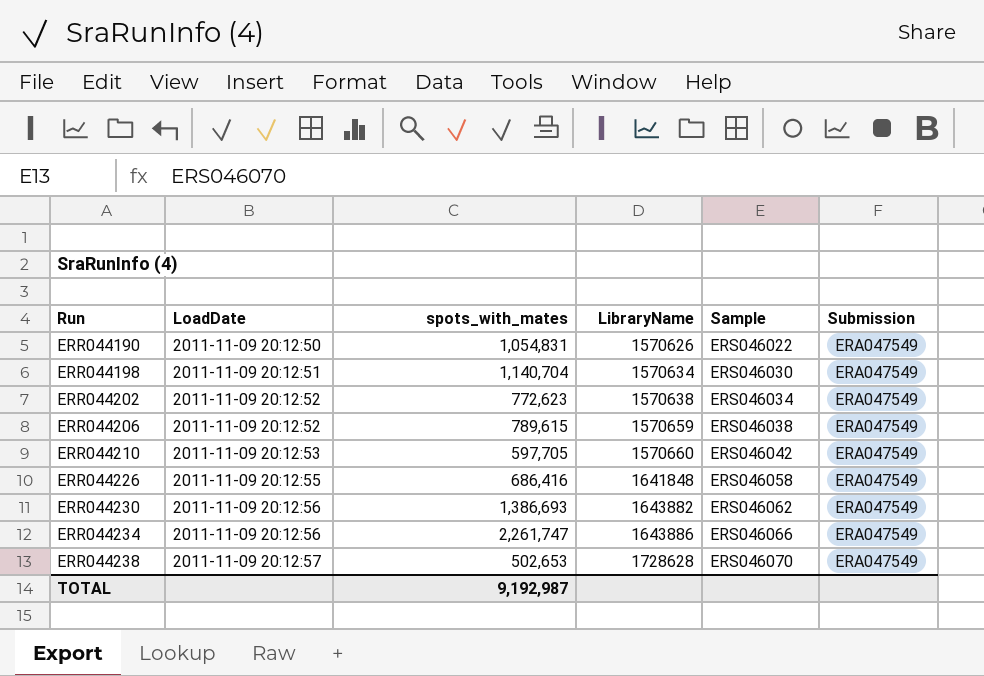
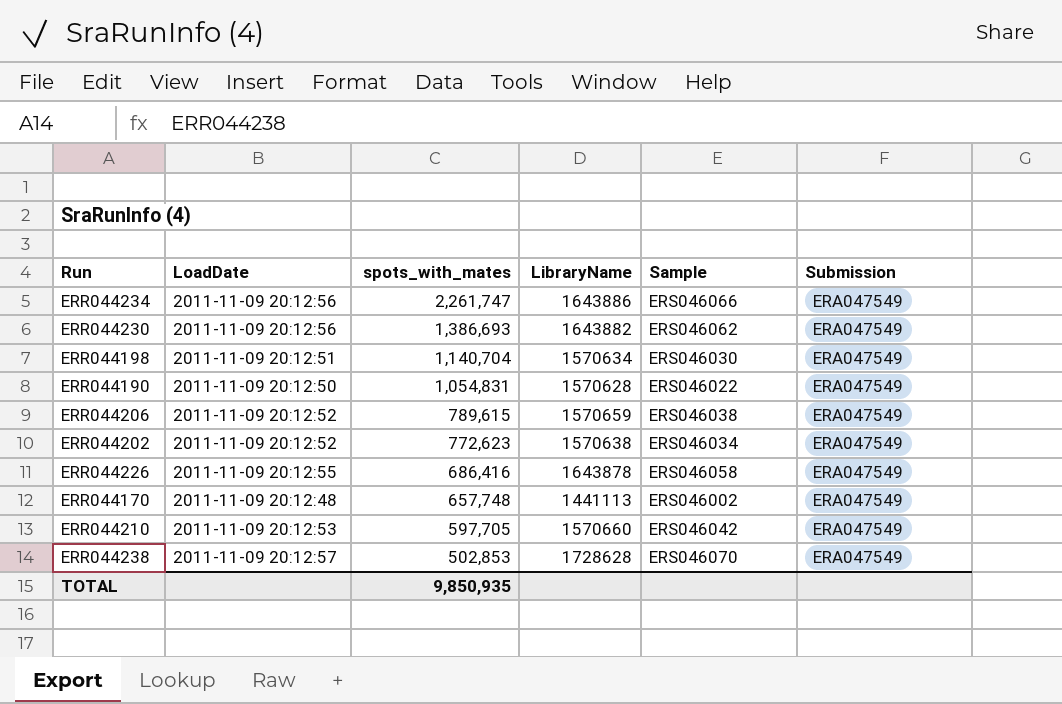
row order: Run ascending -> spots_with_mates descending
ERR044190 | LibraryName: 1570626 -> 1570628
ERR044226 | LibraryName: 1641848 -> 1643878
row ERR044170: none -> 2011-11-09 20:12:48 | 657,748 | 1441113 | ERS046002 | ERA047549
ERR044238 | spots_with_mates: 502,653 -> 502,853
TOTAL | spots_with_mates: 9,192,987 -> 9,850,935

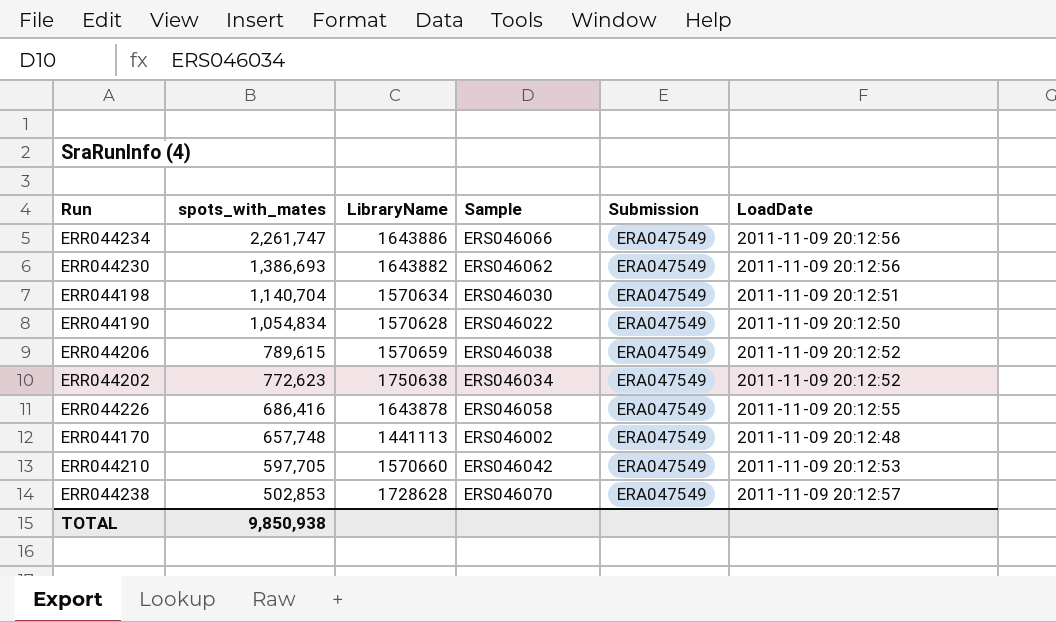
column LoadDate | position: 2 -> 6
ERR044190 | spots_with_mates: 1,054,831 -> 1,054,834
ERR044202 | LibraryName: 1570638 -> 1750638
TOTAL | spots_with_mates: 9,850,935 -> 9,850,938

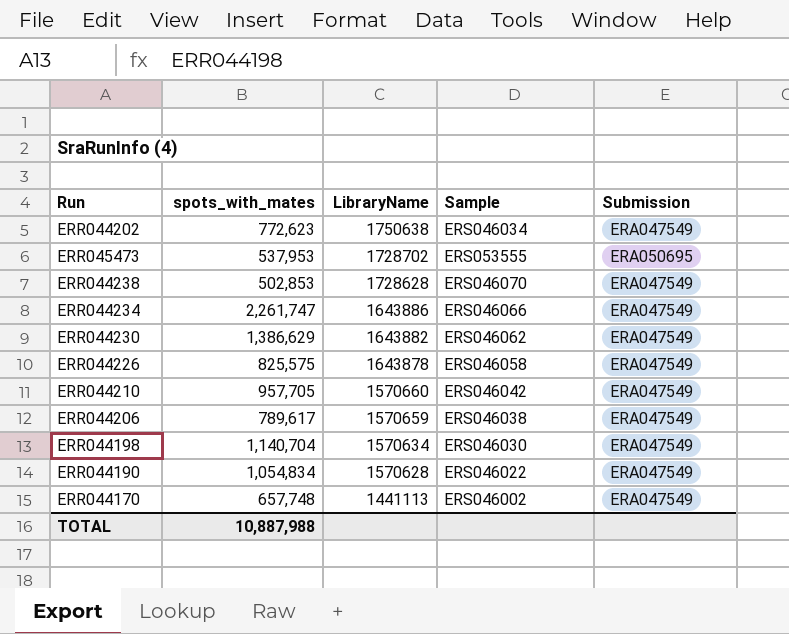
row order: spots_with_mates descending -> LibraryName descending
column LoadDate | position: 6 -> none
row ERR045473: none -> 537,953 | 1728702 | ERS053555 | ERA050695
ERR044230 | spots_with_mates: 1,386,693 -> 1,386,629
ERR044226 | spots_with_mates: 686,416 -> 825,575
ERR044210 | spots_with_mates: 597,705 -> 957,705
ERR044206 | spots_with_mates: 789,615 -> 789,617
TOTAL | spots_with_mates: 9,850,938 -> 10,887,988

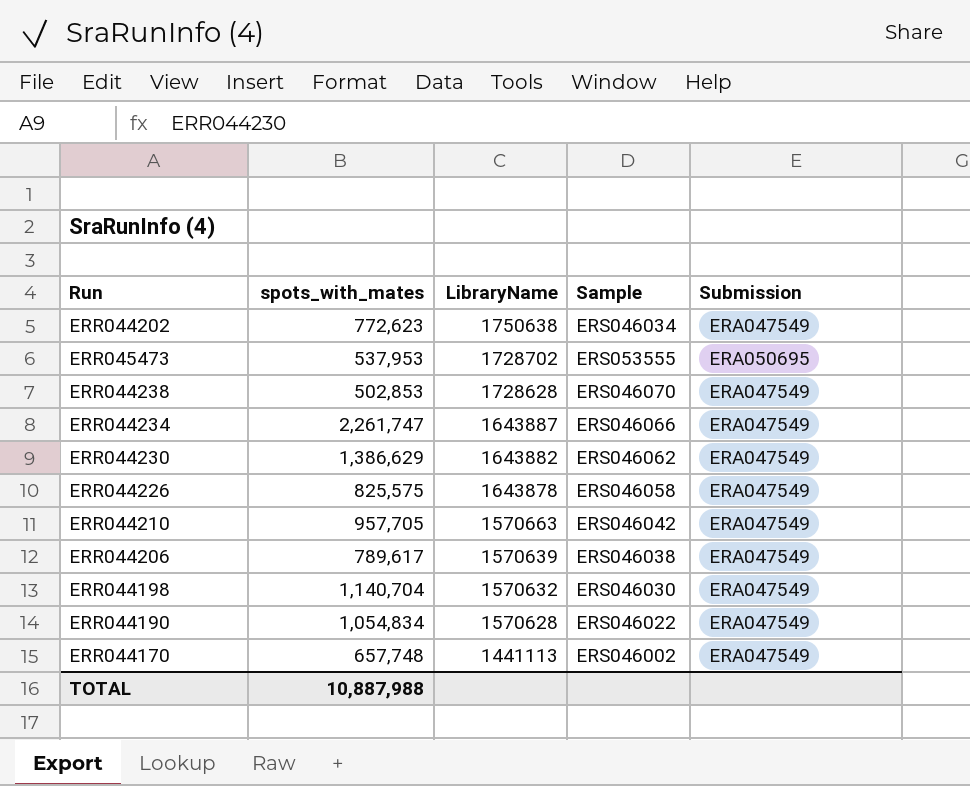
ERR044234 | LibraryName: 1643886 -> 1643887
ERR044210 | LibraryName: 1570660 -> 1570663
ERR044206 | LibraryName: 1570659 -> 1570639
ERR044198 | LibraryName: 1570634 -> 1570632

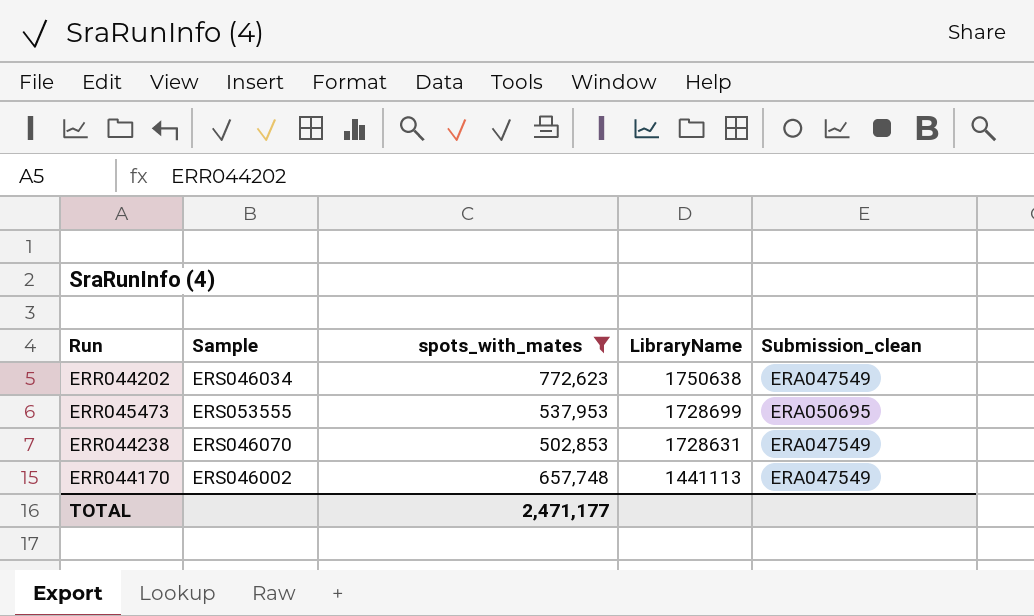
filter: none -> spots_with_mates <= 772,623
column Sample | position: 4 -> 2
column name: Submission -> Submission_clean
ERR045473 | LibraryName: 1728702 -> 1728699
ERR044238 | LibraryName: 1728628 -> 1728631
TOTAL | spots_with_mates: 10,887,988 -> 2,471,177

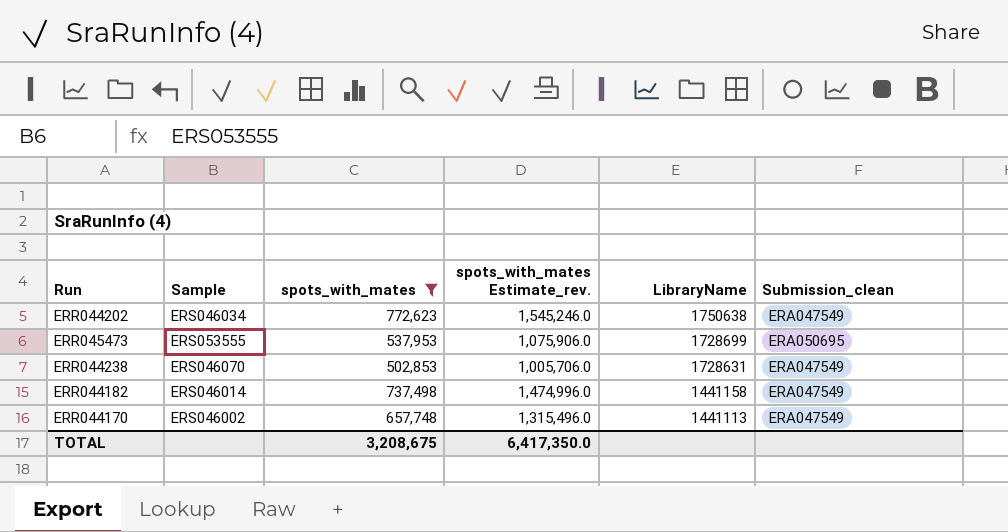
column spots_with_mates Estimate_rev. | formula: none -> [spots_with_mates] * 2
row ERR044182: none -> ERS046014 | 737,498 | 1,474,996.0 | 1441158 | ERA047549
TOTAL | spots_with_mates: 2,471,177 -> 3,208,675

